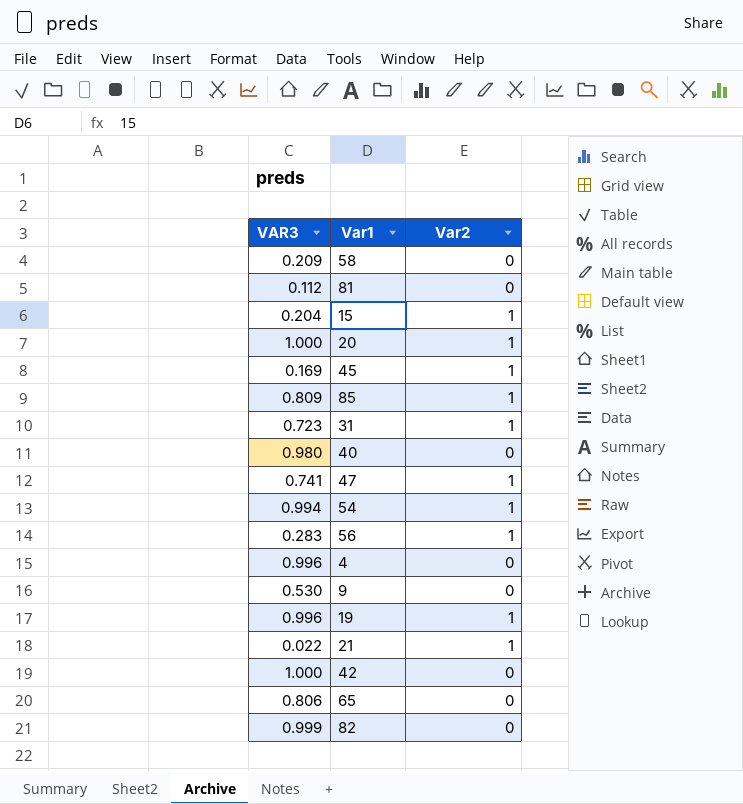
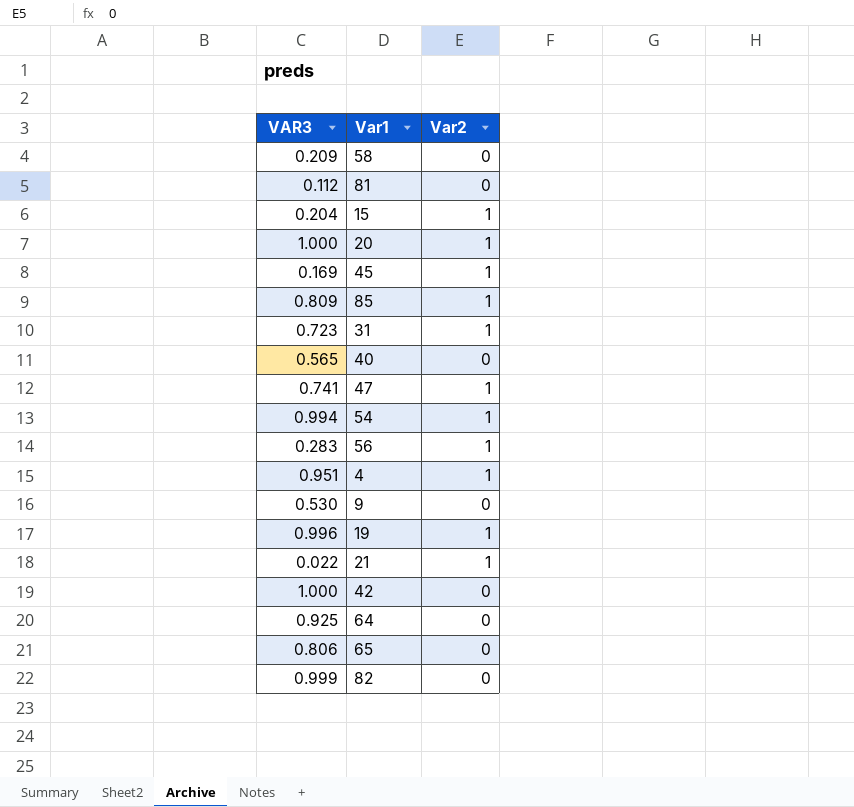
40 | VAR3: 0.980 -> 0.565
4 | VAR3: 0.996 -> 0.951
4 | Var2: 0 -> 1
row 64: none -> 0.925 | 0

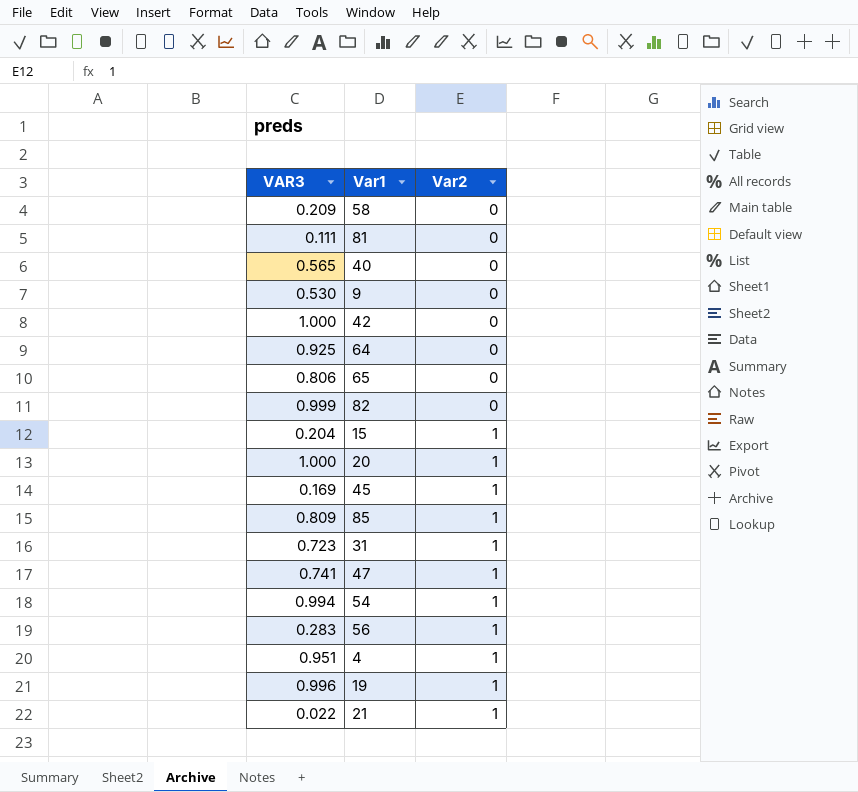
row order: none -> Var2 ascending
81 | VAR3: 0.112 -> 0.111

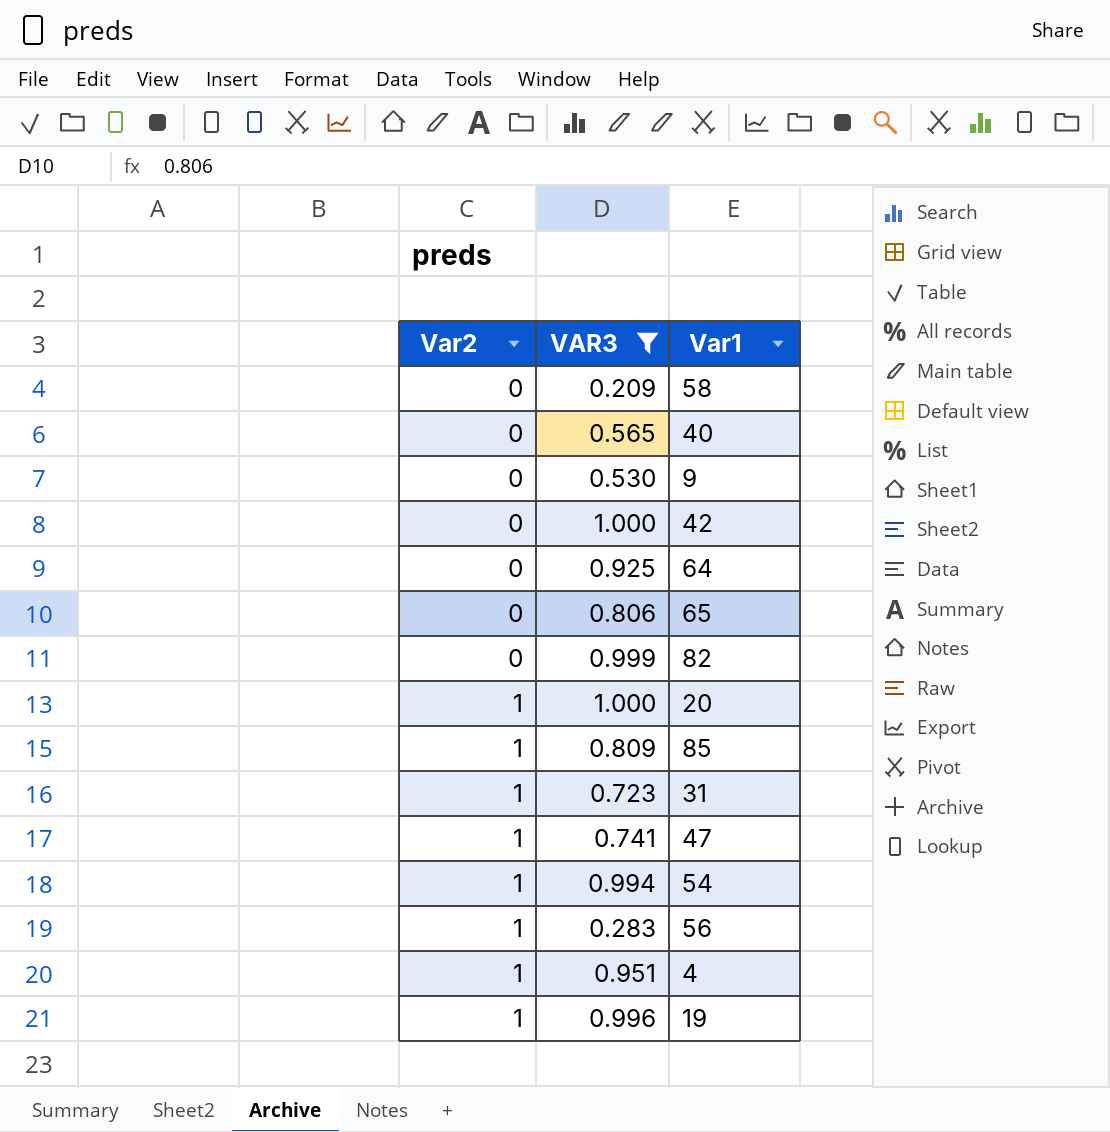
filter: none -> VAR3 >= 0.209
column Var2 | position: 3 -> 1

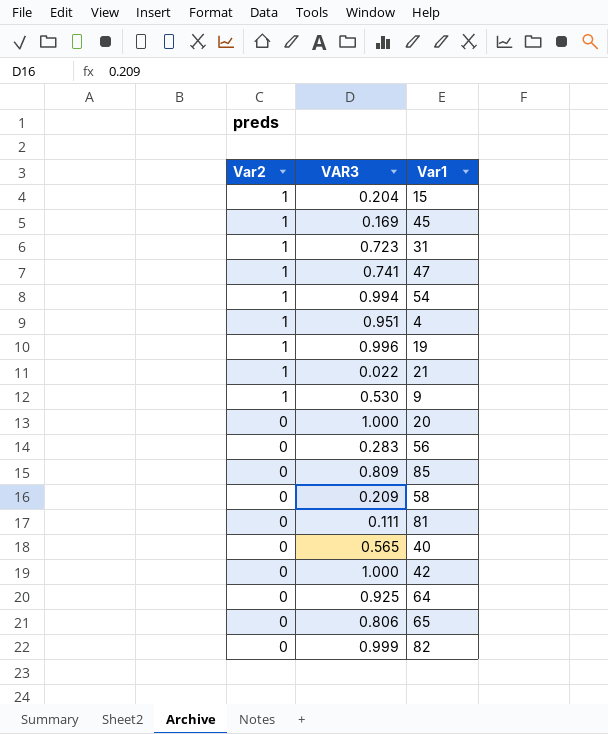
filter: VAR3 >= 0.209 -> none
row order: Var2 ascending -> Var2 descending
9 | Var2: 0 -> 1
20 | Var2: 1 -> 0
56 | Var2: 1 -> 0
85 | Var2: 1 -> 0

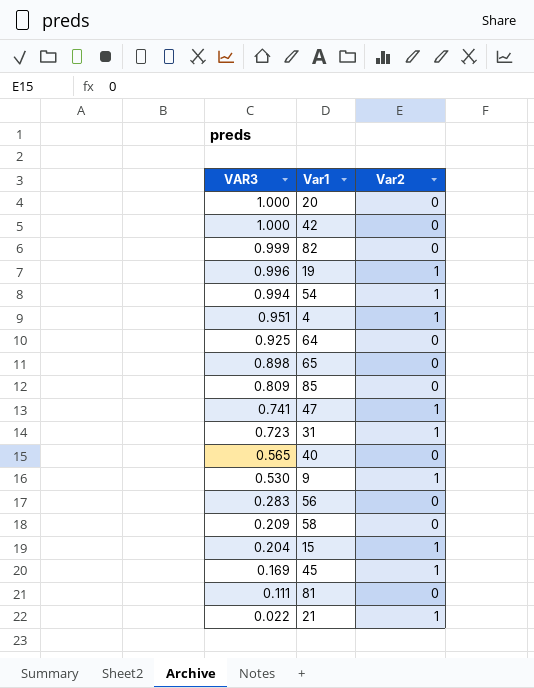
row order: Var2 descending -> VAR3 descending
column Var2 | position: 1 -> 3
65 | VAR3: 0.806 -> 0.898

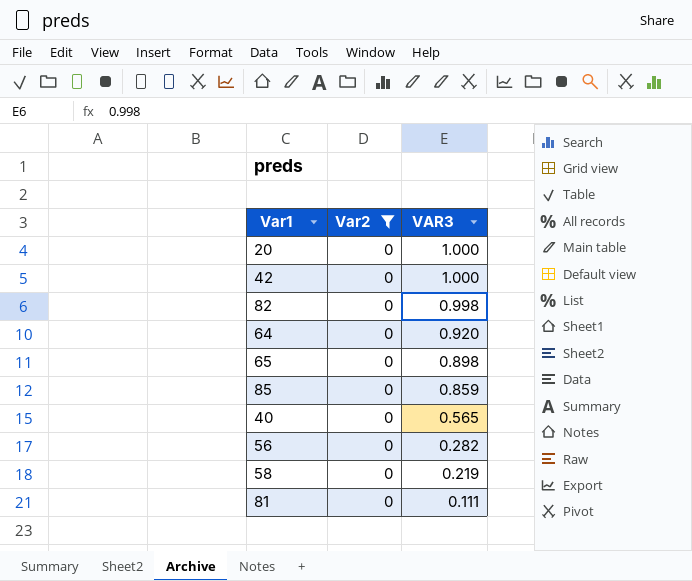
filter: none -> Var2 = 0
column VAR3 | position: 1 -> 3
82 | VAR3: 0.999 -> 0.998
64 | VAR3: 0.925 -> 0.920
85 | VAR3: 0.809 -> 0.859
56 | VAR3: 0.283 -> 0.282
58 | VAR3: 0.209 -> 0.219

